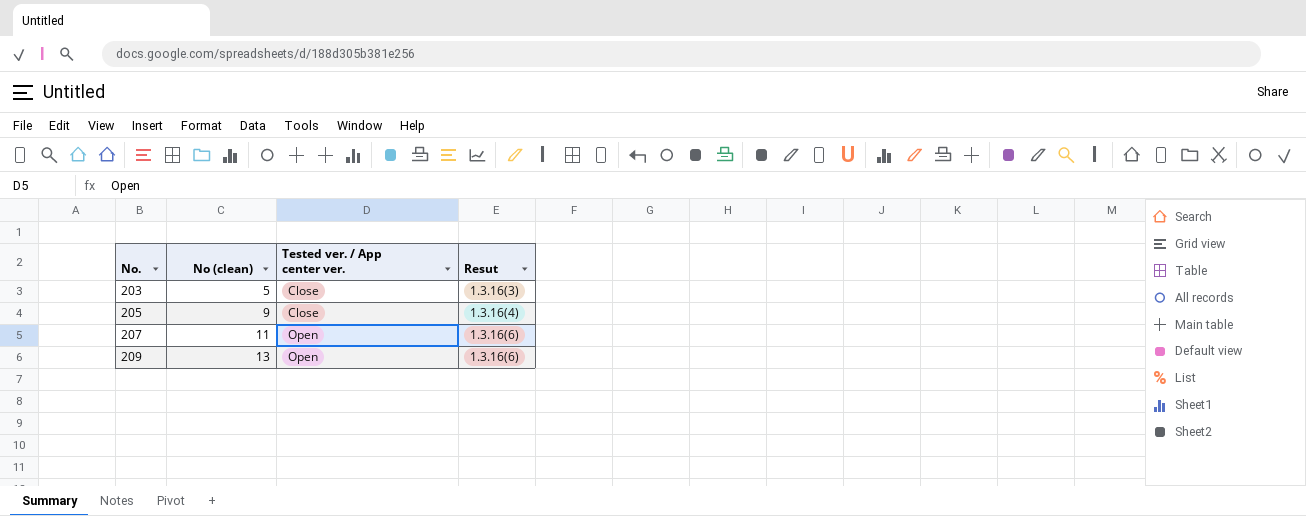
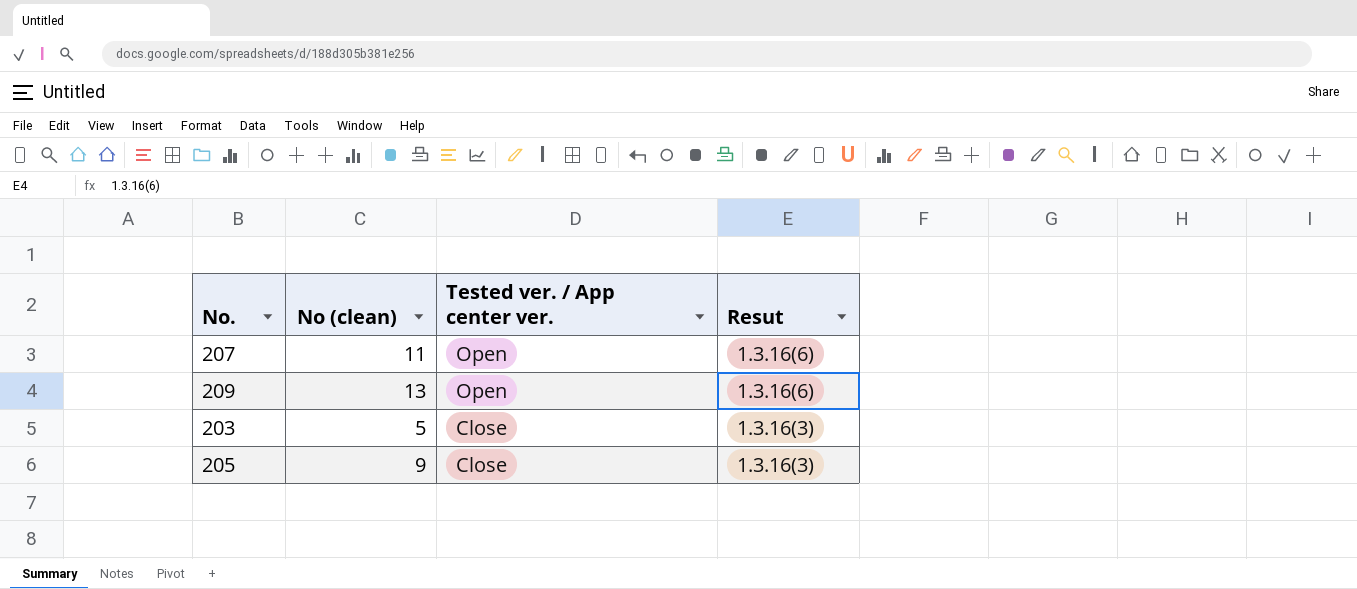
row order: No. ascending -> Tested ver. / App center ver. descending
205 | Resut: 1.3.16(4) -> 1.3.16(3)

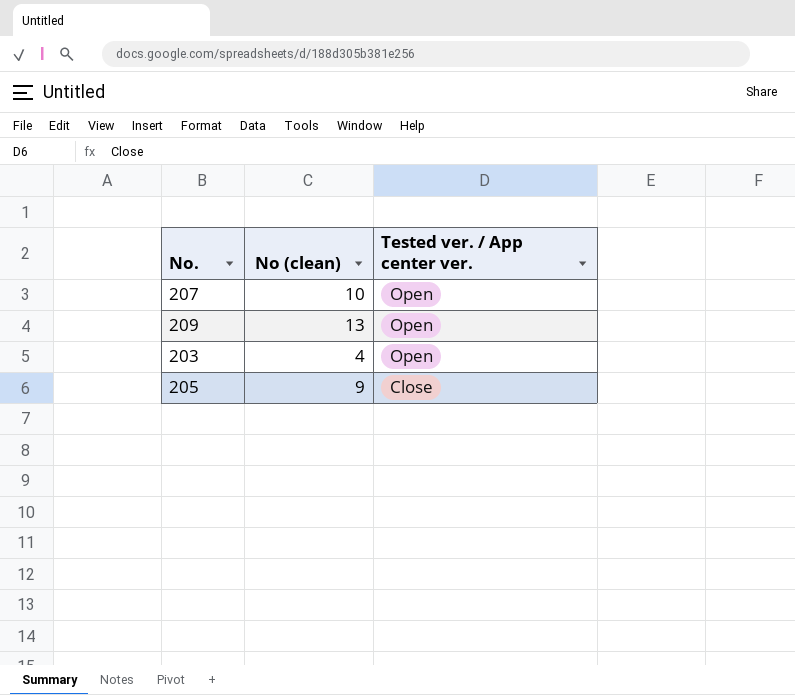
column Resut | position: 4 -> none
207 | No (clean): 11 -> 10
203 | No (clean): 5 -> 4
203 | Tested ver. / App center ver.: Close -> Open

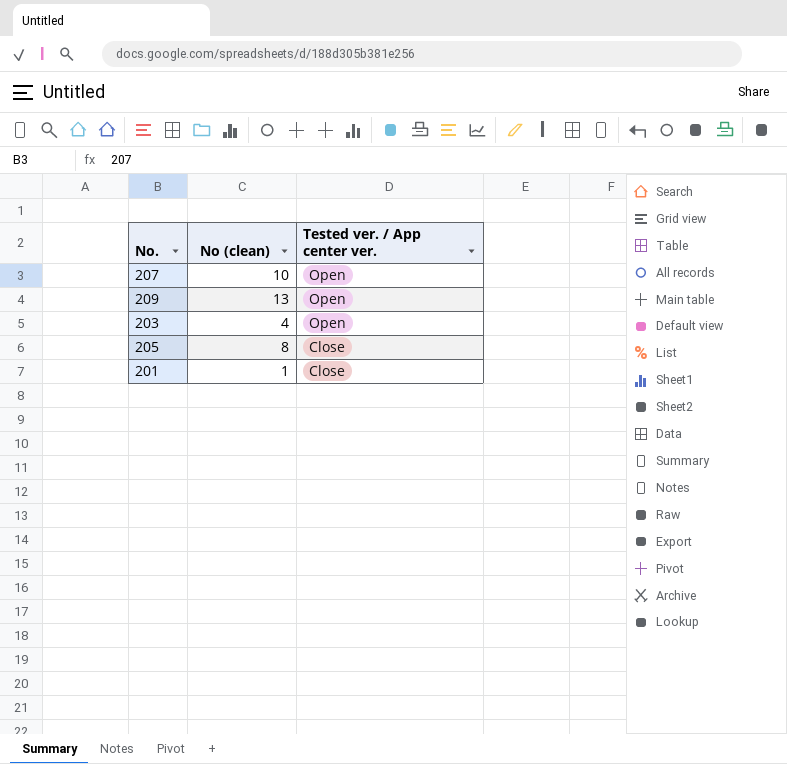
205 | No (clean): 9 -> 8
row 201: none -> 1 | Close

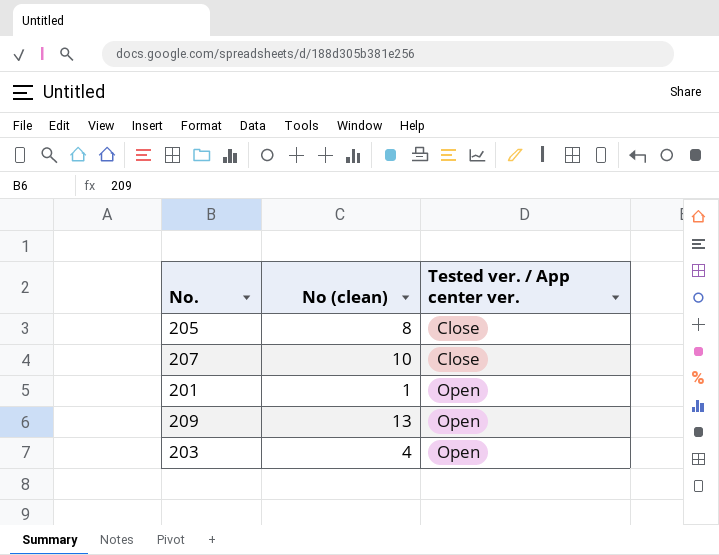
row order: Tested ver. / App center ver. descending -> Tested ver. / App center ver. ascending
207 | Tested ver. / App center ver.: Open -> Close
201 | Tested ver. / App center ver.: Close -> Open

